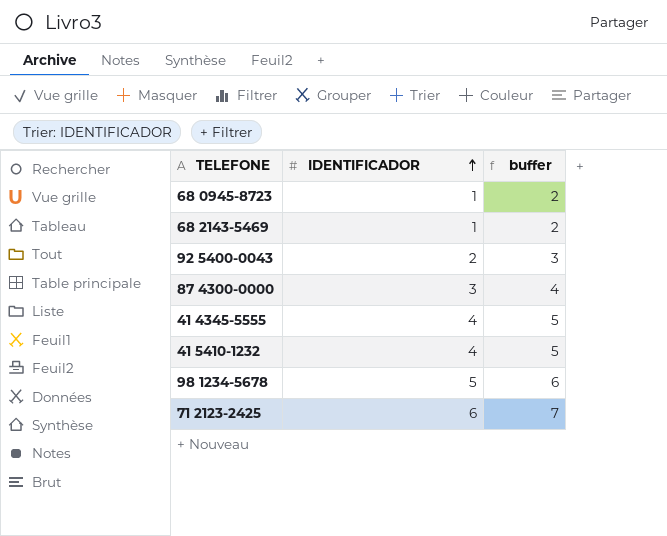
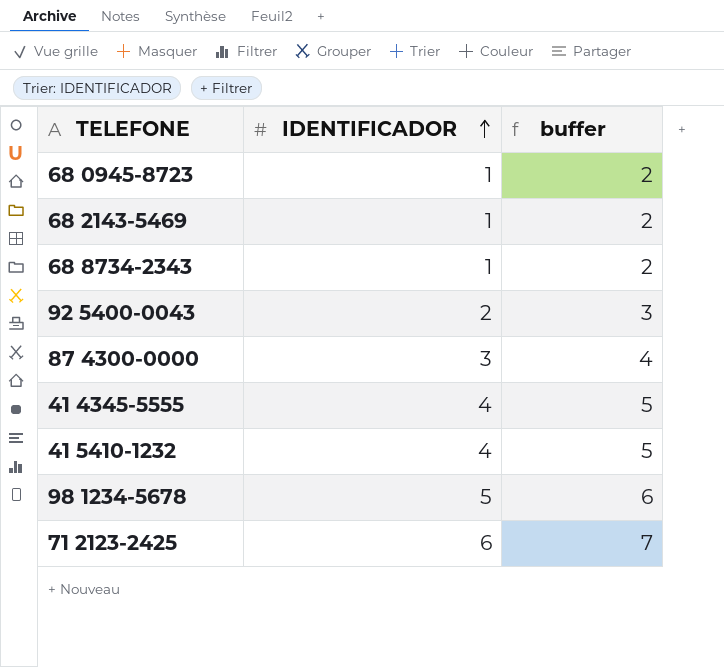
row 68 8734-2343: none -> 1 | 2

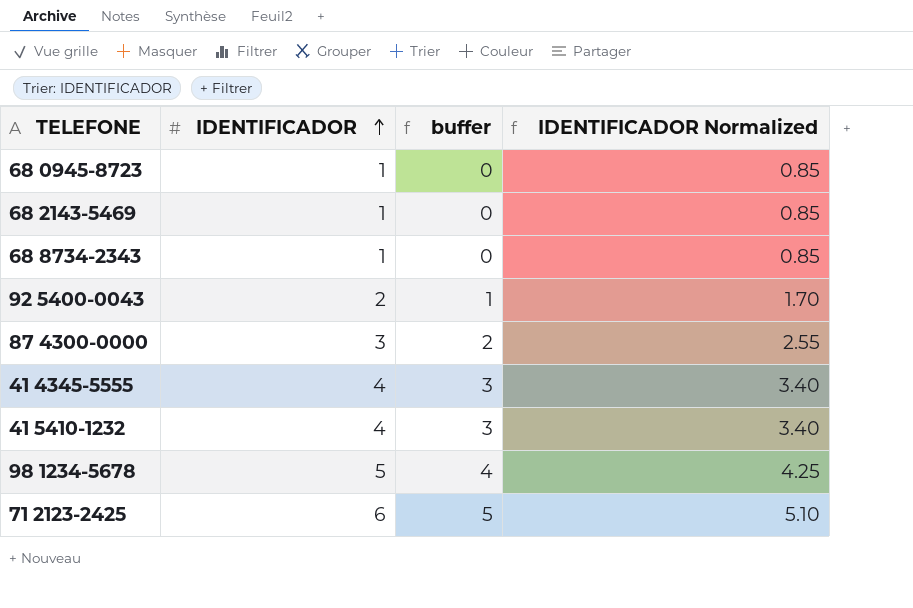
column buffer | formula: [IDENTIFICADOR] + 1 -> [IDENTIFICADOR] - 1
column IDENTIFICADOR Normalized | formula: none -> [IDENTIFICADOR] * 0.85

